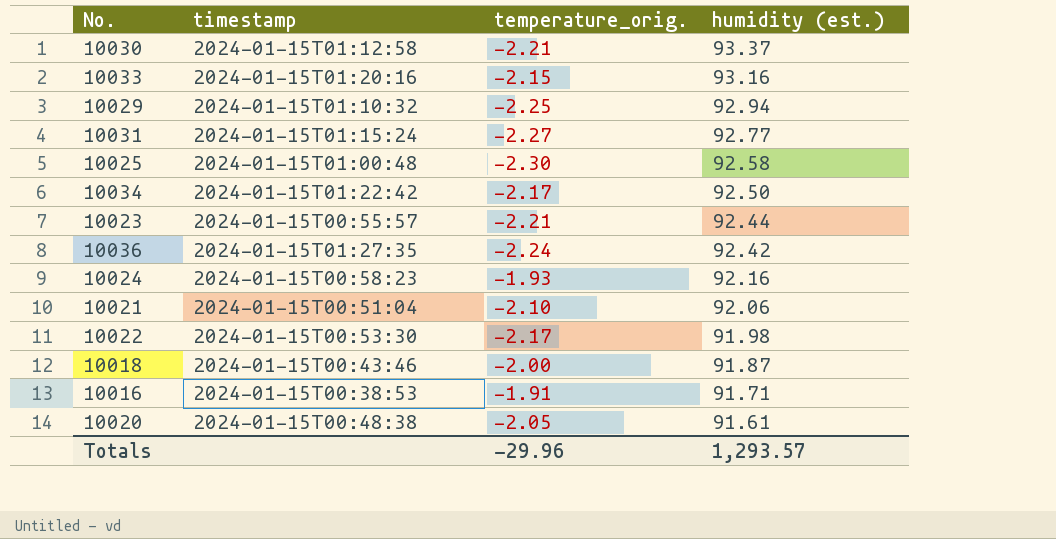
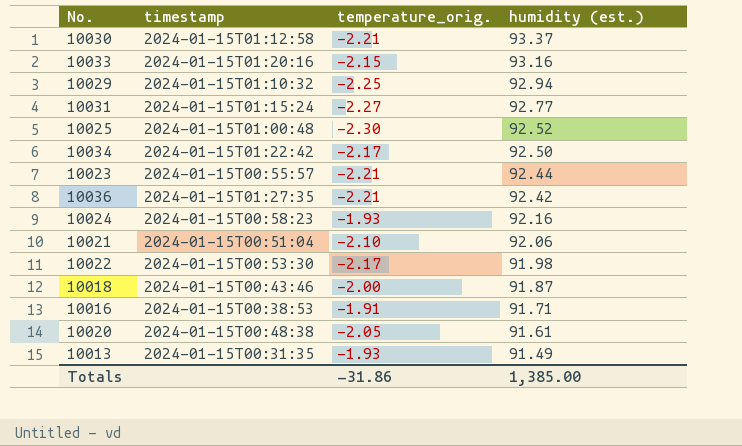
10025 | humidity (est.): 92.58 -> 92.52
10036 | temperature_orig.: -2.24 -> -2.21
row 10013: none -> 2024-01-15T00:31:35 | -1.93 | 91.49
Totals | temperature_orig.: -29.96 -> -31.86
Totals | humidity (est.): 1,293.57 -> 1,385.00

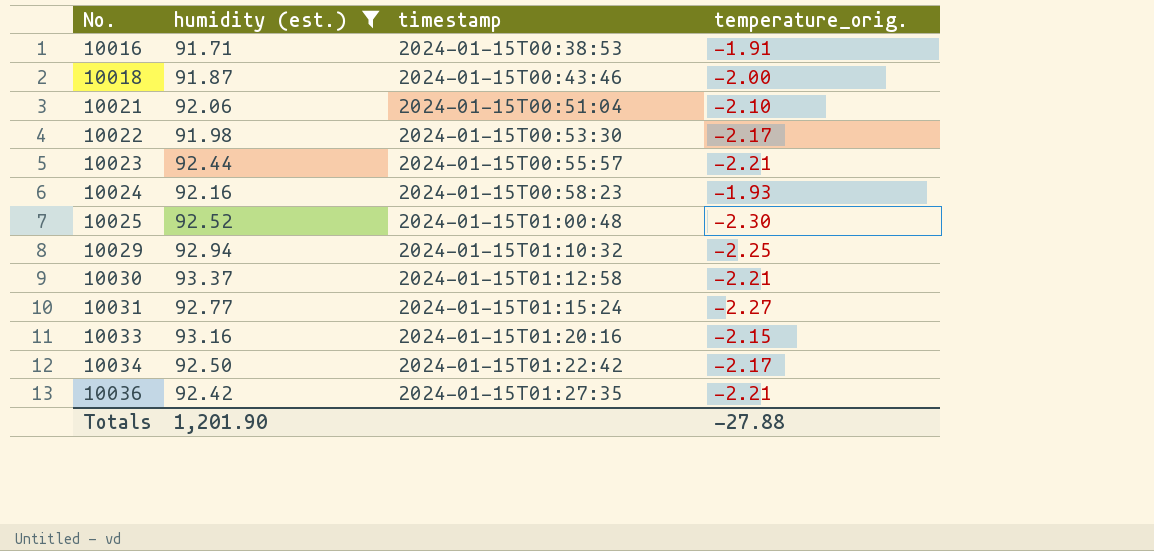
filter: none -> humidity (est.) >= 91.71
row order: humidity (est.) descending -> No. ascending
column humidity (est.) | position: 4 -> 2
Totals | humidity (est.): 1,385.00 -> 1,201.90
Totals | temperature_orig.: -31.86 -> -27.88

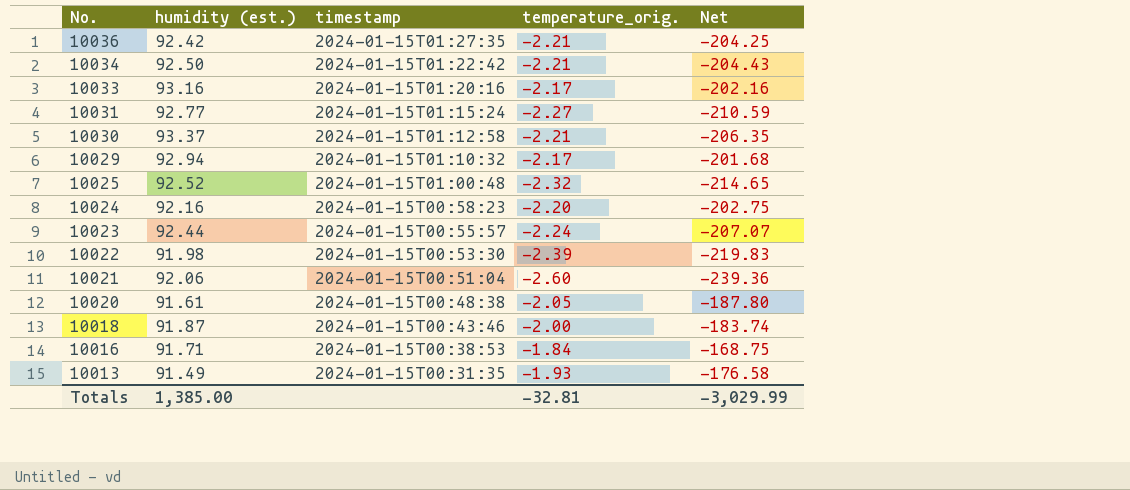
filter: humidity (est.) >= 91.71 -> none
row order: No. ascending -> No. descending
column Net | formula: none -> [humidity (est.)] * [temperature_orig.]
10034 | temperature_orig.: -2.17 -> -2.21
10033 | temperature_orig.: -2.15 -> -2.17
10029 | temperature_orig.: -2.25 -> -2.17
10025 | temperature_orig.: -2.30 -> -2.32
10024 | temperature_orig.: -1.93 -> -2.20
10023 | temperature_orig.: -2.21 -> -2.24
10022 | temperature_orig.: -2.17 -> -2.39
10021 | temperature_orig.: -2.10 -> -2.60
10016 | temperature_orig.: -1.91 -> -1.84
Totals | humidity (est.): 1,201.90 -> 1,385.00
Totals | temperature_orig.: -27.88 -> -32.81

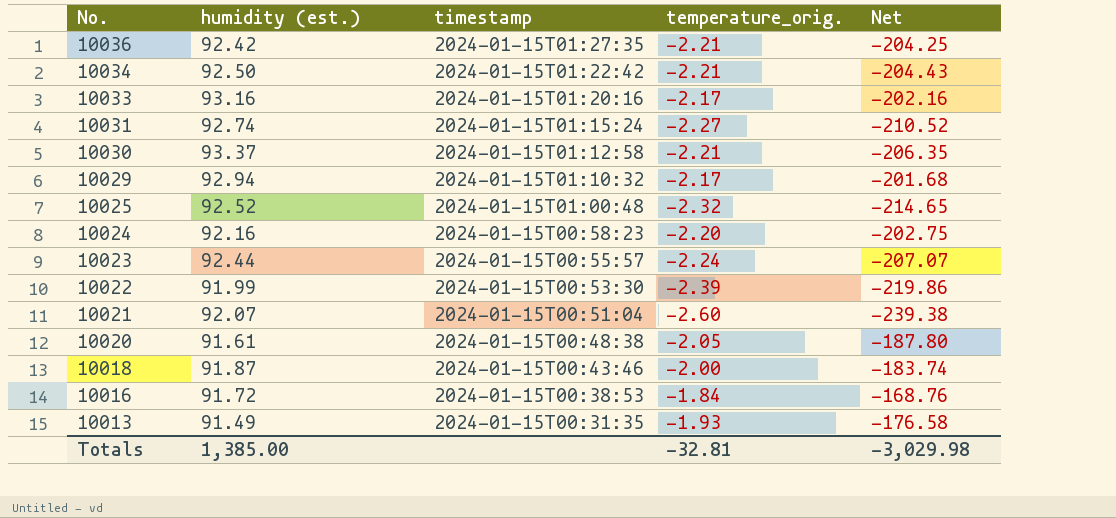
10031 | humidity (est.): 92.77 -> 92.74
10031 | Net: -210.59 -> -210.52
10022 | humidity (est.): 91.98 -> 91.99
10022 | Net: -219.83 -> -219.86
10021 | humidity (est.): 92.06 -> 92.07
10021 | Net: -239.36 -> -239.38
10016 | humidity (est.): 91.71 -> 91.72
10016 | Net: -168.75 -> -168.76
Totals | Net: -3,029.99 -> -3,029.98

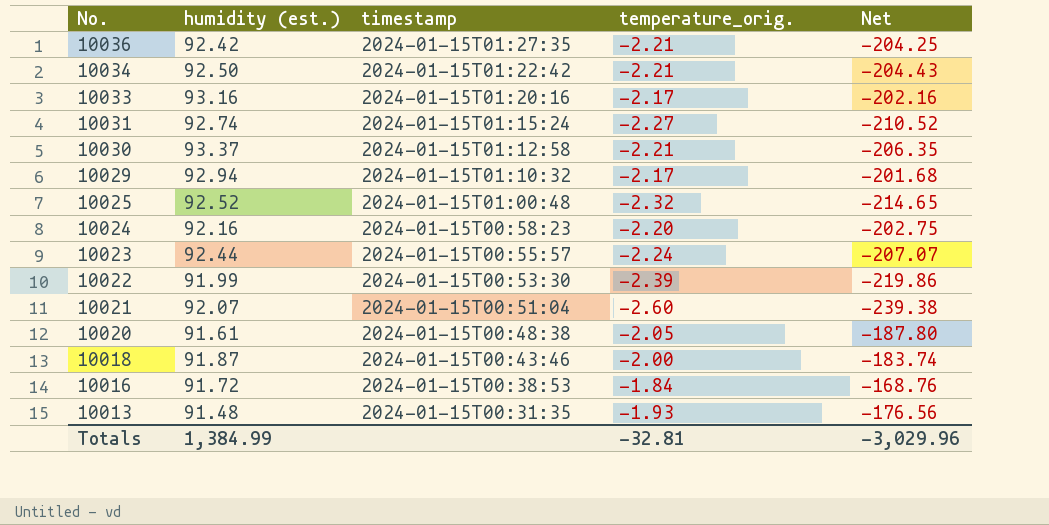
10013 | humidity (est.): 91.49 -> 91.48
10013 | Net: -176.58 -> -176.56
Totals | humidity (est.): 1,385.00 -> 1,384.99
Totals | Net: -3,029.98 -> -3,029.96

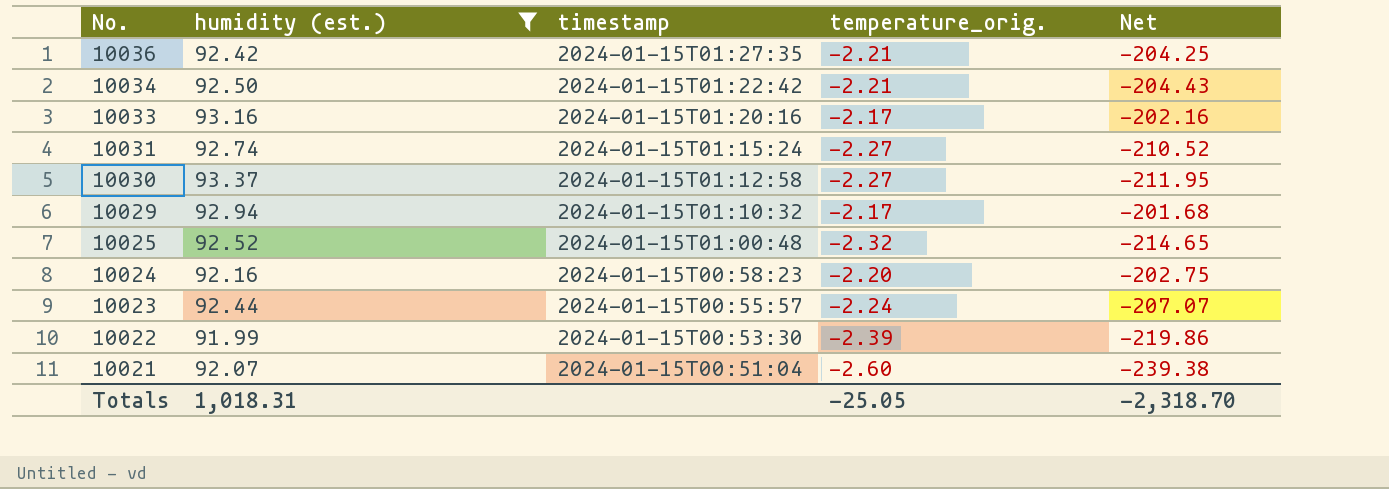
filter: none -> humidity (est.) >= 91.99
10030 | temperature_orig.: -2.21 -> -2.27
10030 | Net: -206.35 -> -211.95
Totals | humidity (est.): 1,384.99 -> 1,018.31
Totals | temperature_orig.: -32.81 -> -25.05
Totals | Net: -3,029.96 -> -2,318.70

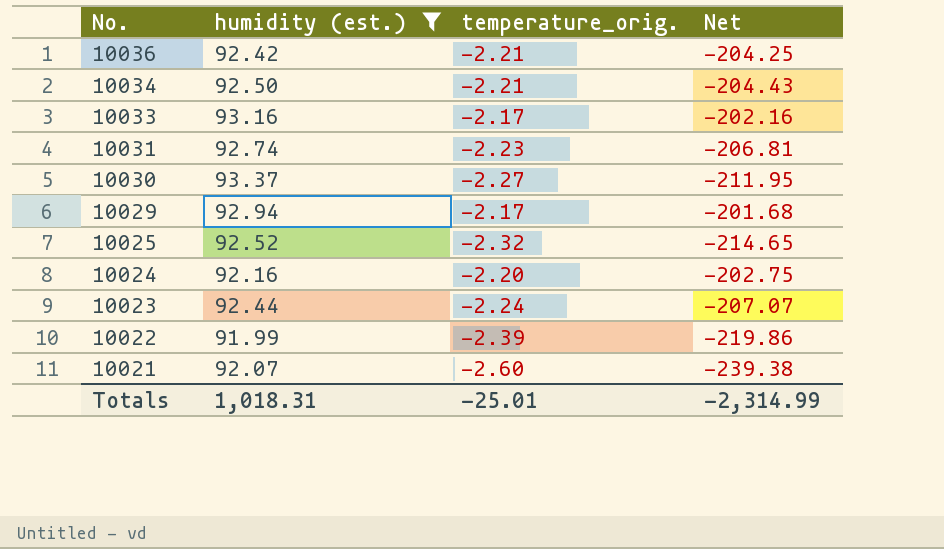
column timestamp | position: 3 -> none
10031 | temperature_orig.: -2.27 -> -2.23
10031 | Net: -210.52 -> -206.81
Totals | temperature_orig.: -25.05 -> -25.01
Totals | Net: -2,318.70 -> -2,314.99

